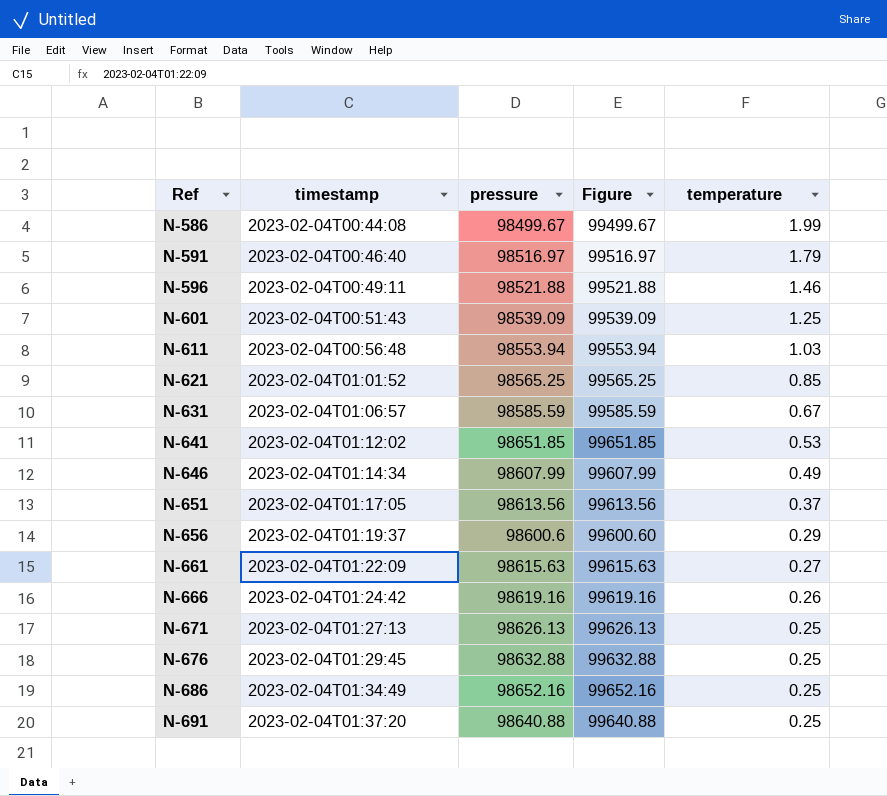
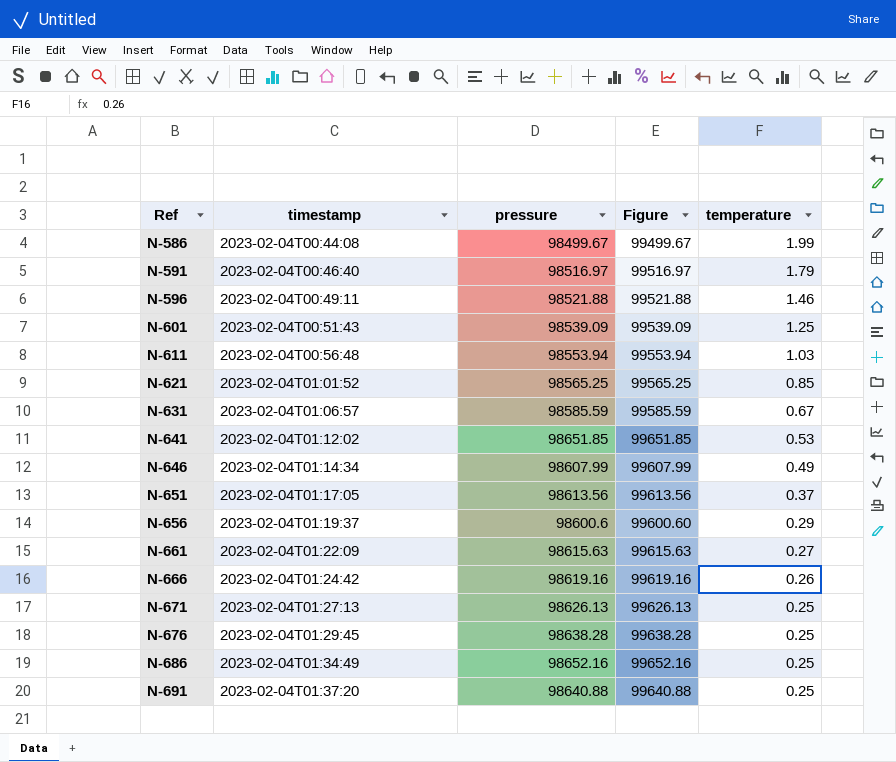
N-676 | pressure: 98632.88 -> 98638.28
N-676 | Figure: 99632.88 -> 99638.28

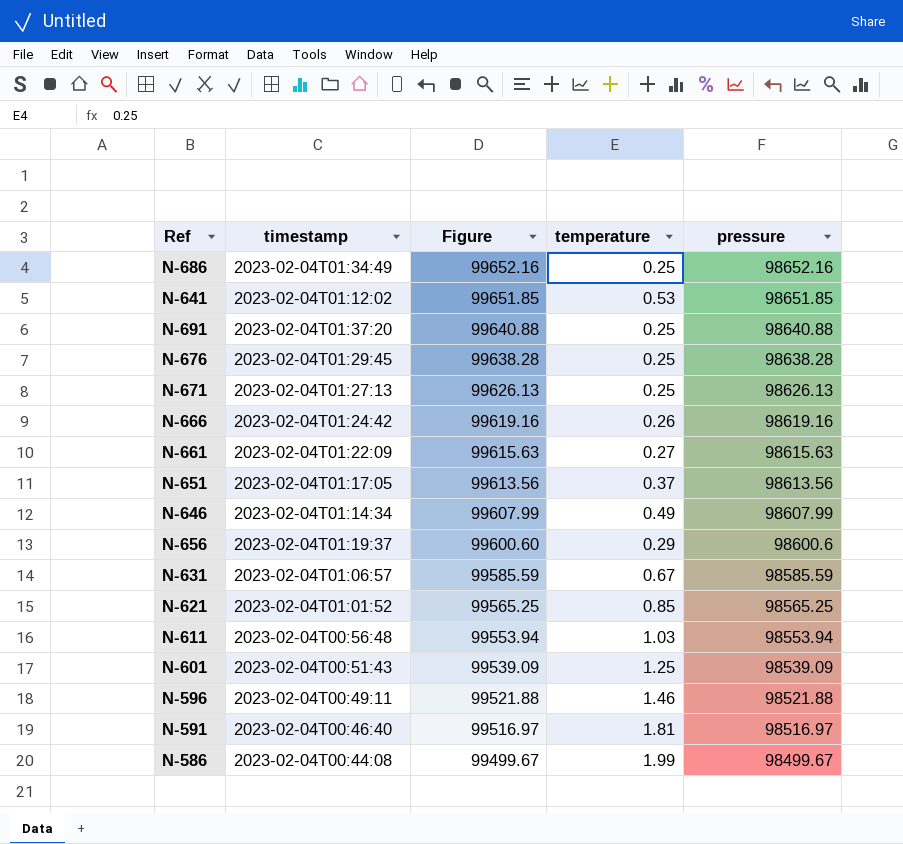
row order: Ref ascending -> Figure descending
column pressure | position: 3 -> 5
N-591 | temperature: 1.79 -> 1.81

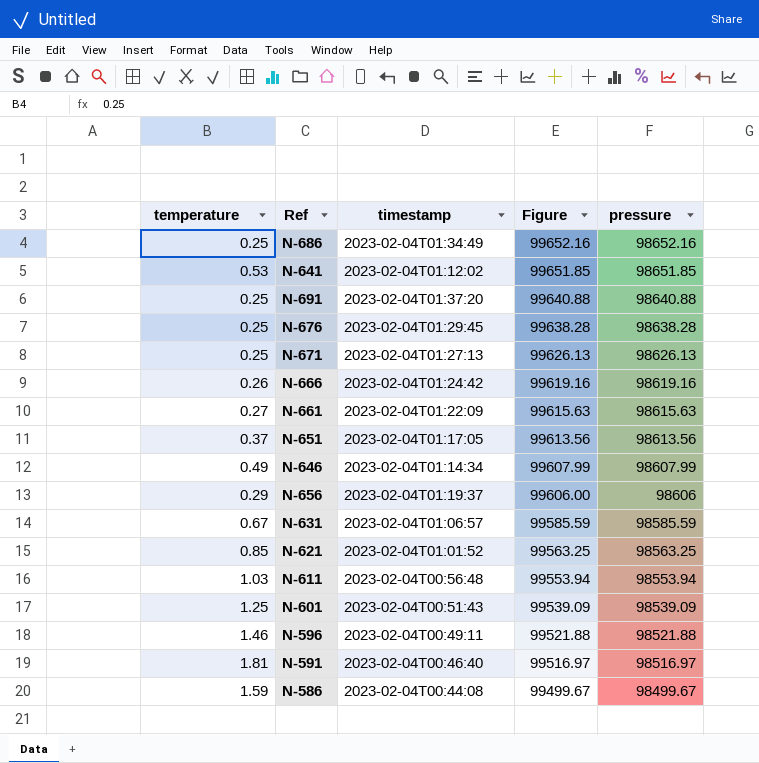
column temperature | position: 4 -> 1
N-656 | Figure: 99600.60 -> 99606.00
N-656 | pressure: 98600.6 -> 98606
N-621 | Figure: 99565.25 -> 99563.25
N-621 | pressure: 98565.25 -> 98563.25
N-586 | temperature: 1.99 -> 1.59

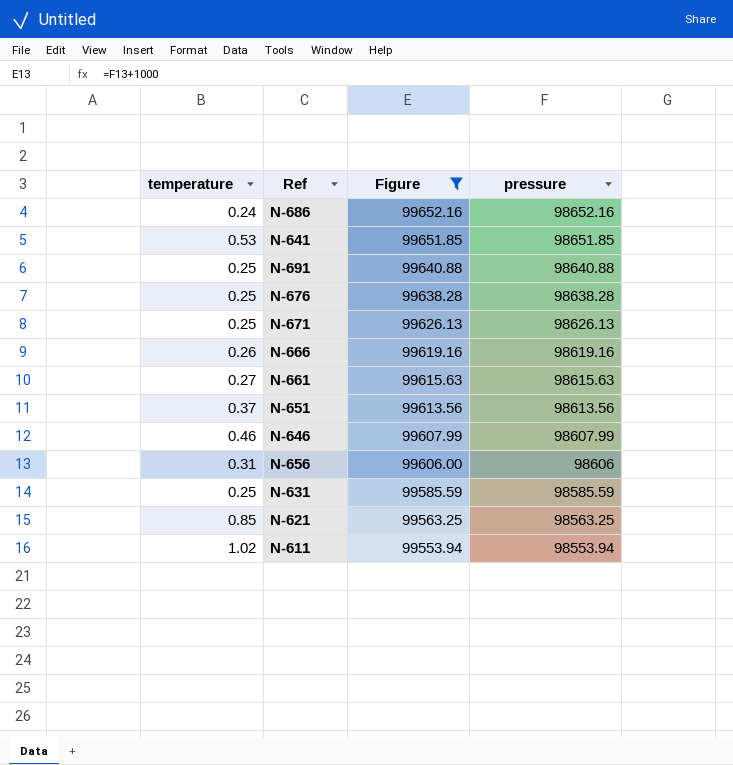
filter: none -> Figure >= 99553.94
column timestamp | position: 3 -> none
N-686 | temperature: 0.25 -> 0.24
N-646 | temperature: 0.49 -> 0.46
N-656 | temperature: 0.29 -> 0.31
N-631 | temperature: 0.67 -> 0.25
N-611 | temperature: 1.03 -> 1.02

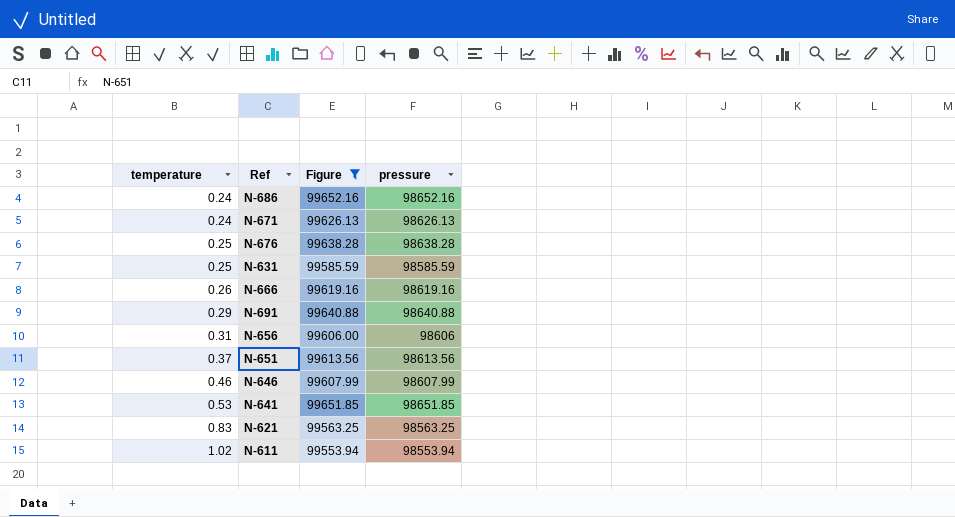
row order: Figure descending -> temperature ascending
row N-661: 0.27 | 99615.63 | 98615.63 -> none
N-671 | temperature: 0.25 -> 0.24
N-691 | temperature: 0.25 -> 0.29
N-621 | temperature: 0.85 -> 0.83

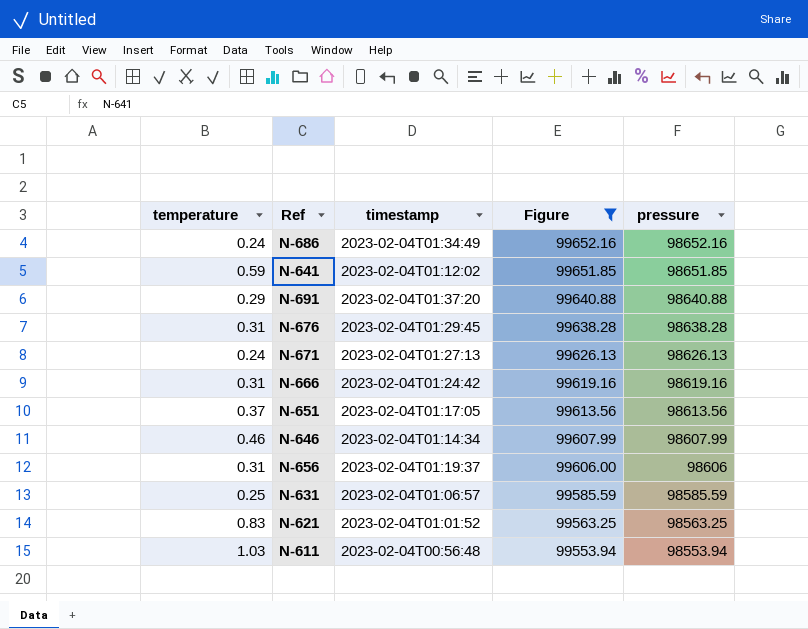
row order: temperature ascending -> Figure descending
column timestamp | position: none -> 3
N-641 | temperature: 0.53 -> 0.59
N-676 | temperature: 0.25 -> 0.31
N-666 | temperature: 0.26 -> 0.31
N-611 | temperature: 1.02 -> 1.03

